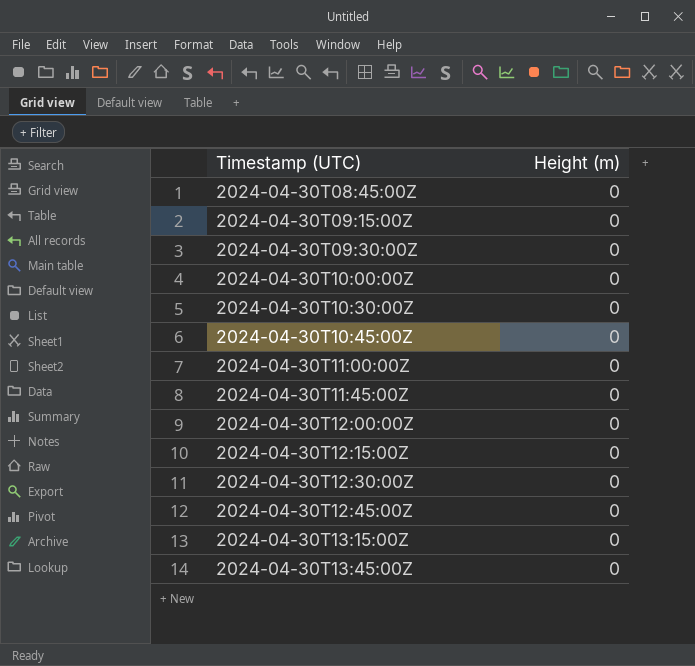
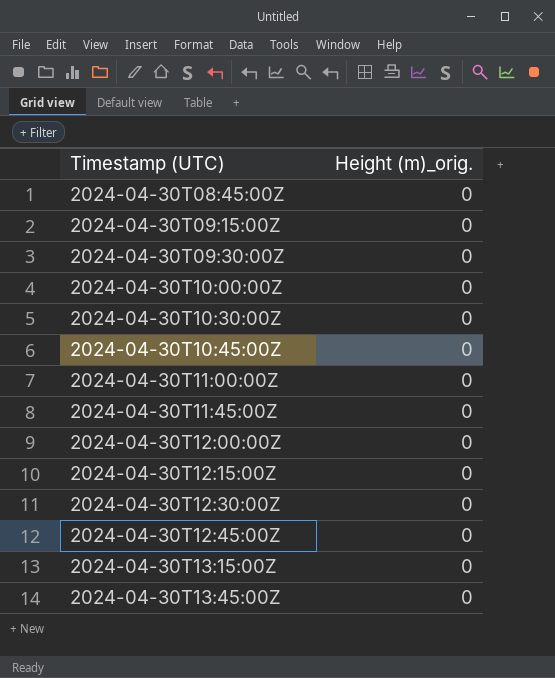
column name: Height (m) -> Height (m)_orig.

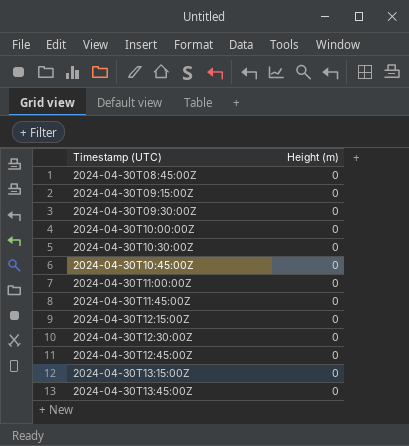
column name: Height (m)_orig. -> Height (m)
row 2024-04-30T12:00:00Z: 0 -> none

